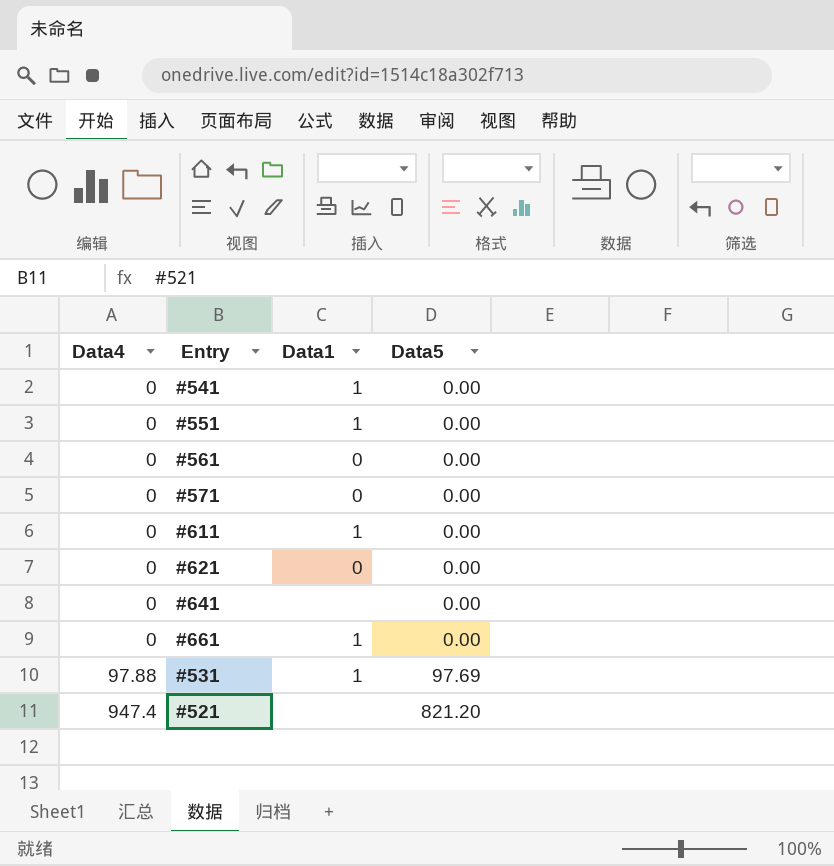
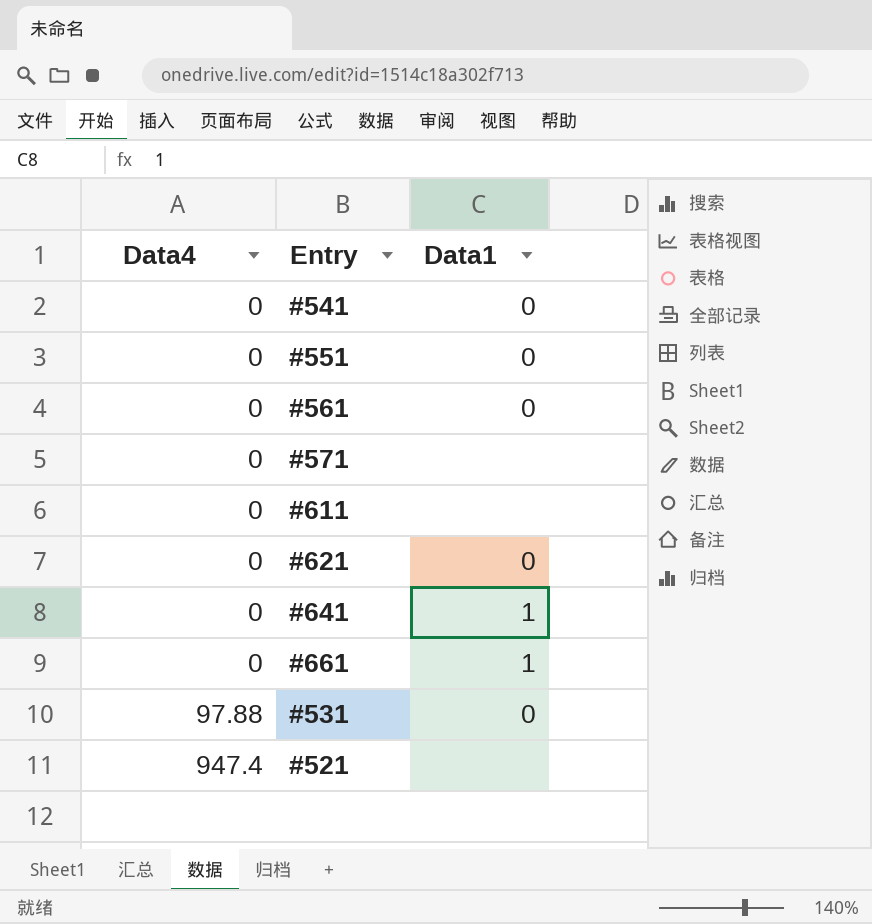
column Data5 | position: 4 -> none
#541 | Data1: 1 -> 0
#551 | Data1: 1 -> 0
#571 | Data1: 0 -> none
#611 | Data1: 1 -> none
#641 | Data1: none -> 1
#531 | Data1: 1 -> 0

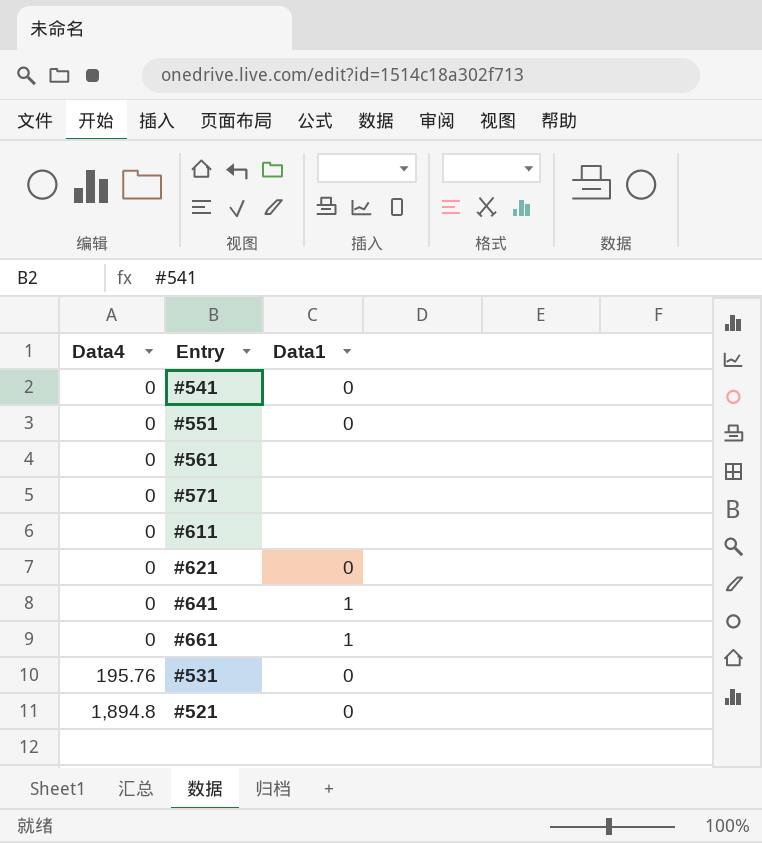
#561 | Data1: 0 -> none
#531 | Data4: 97.88 -> 195.76
#521 | Data4: 947.4 -> 1,894.8
#521 | Data1: none -> 0

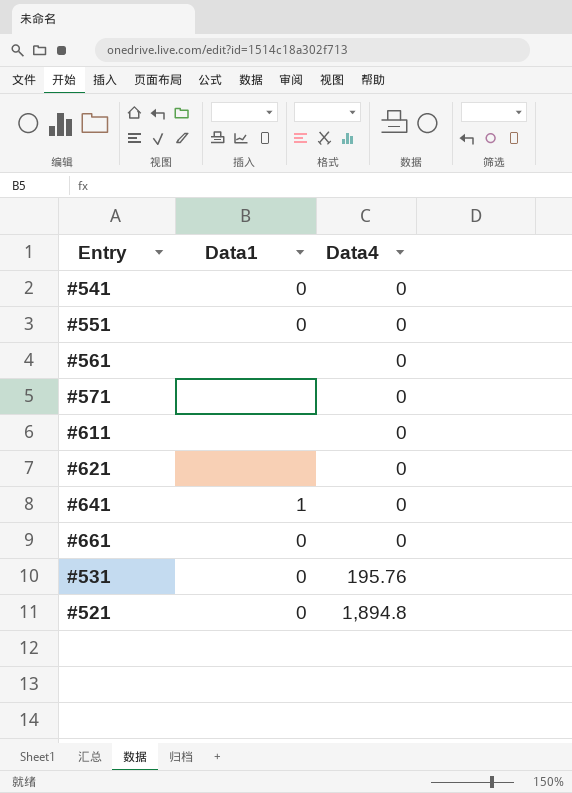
column Data4 | position: 1 -> 3
#621 | Data1: 0 -> none
#661 | Data1: 1 -> 0

